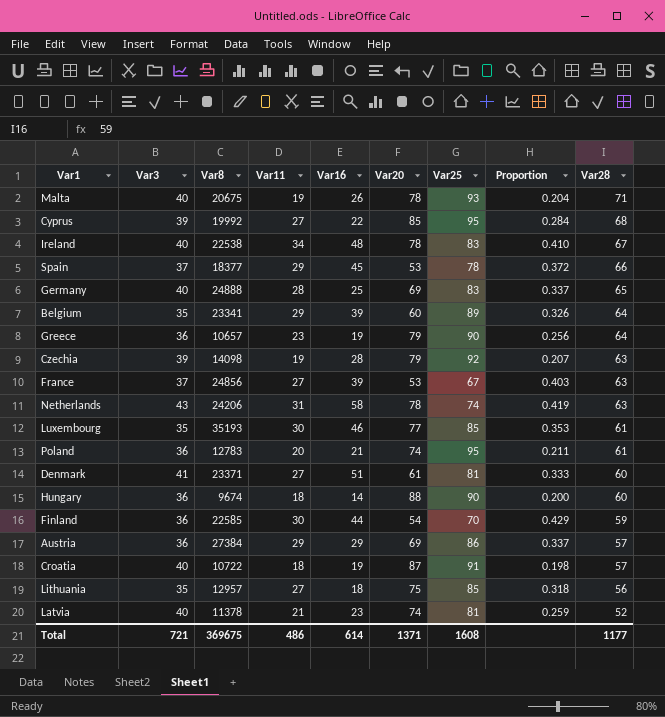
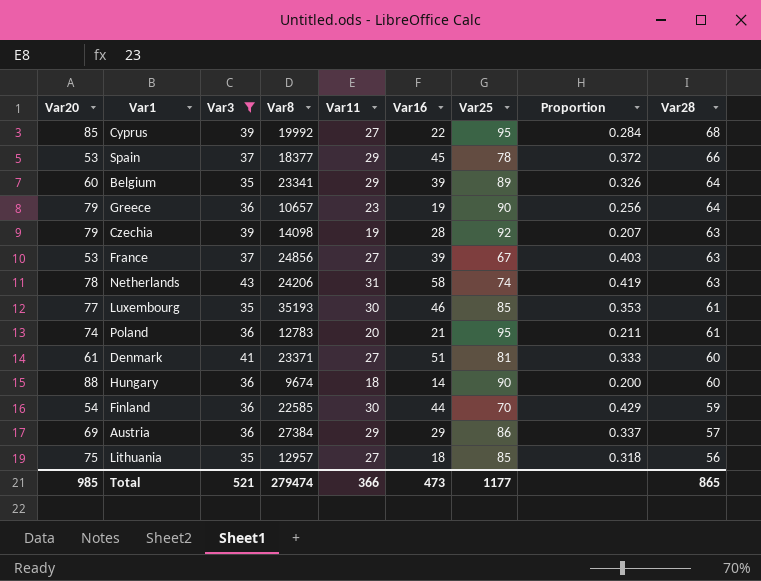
filter: none -> Var3 != 40
column Var20 | position: 6 -> 1
Total | Var20: 1371 -> 985
Total | Var3: 721 -> 521
Total | Var8: 369675 -> 279474
Total | Var11: 486 -> 366
Total | Var16: 614 -> 473
Total | Var25: 1608 -> 1177
Total | Var28: 1177 -> 865

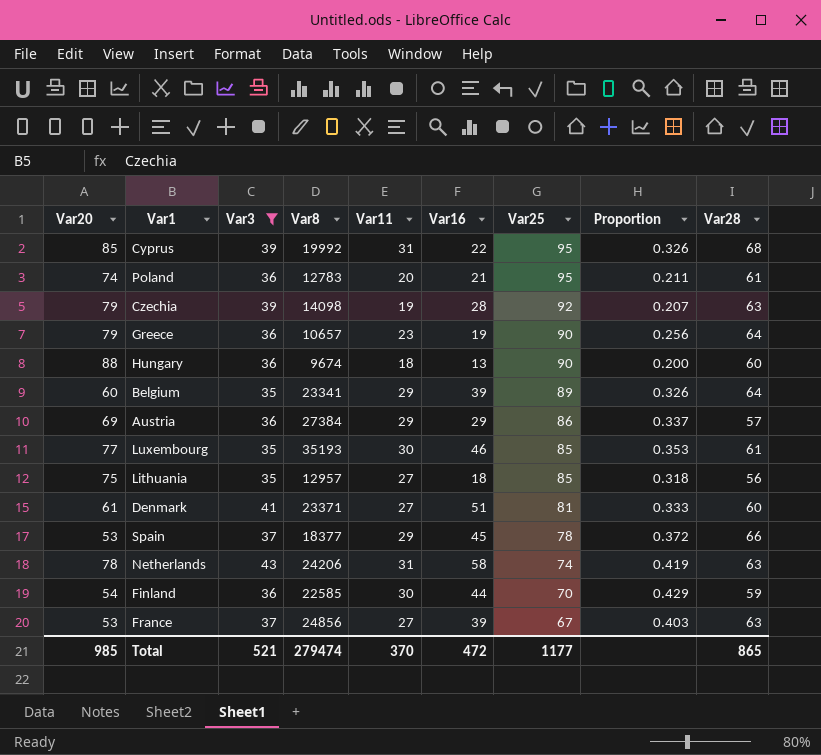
row order: Var28 descending -> Var25 descending
Cyprus | Var11: 27 -> 31
Cyprus | Proportion: 0.284 -> 0.326
Hungary | Var16: 14 -> 13
Total | Var11: 366 -> 370
Total | Var16: 473 -> 472

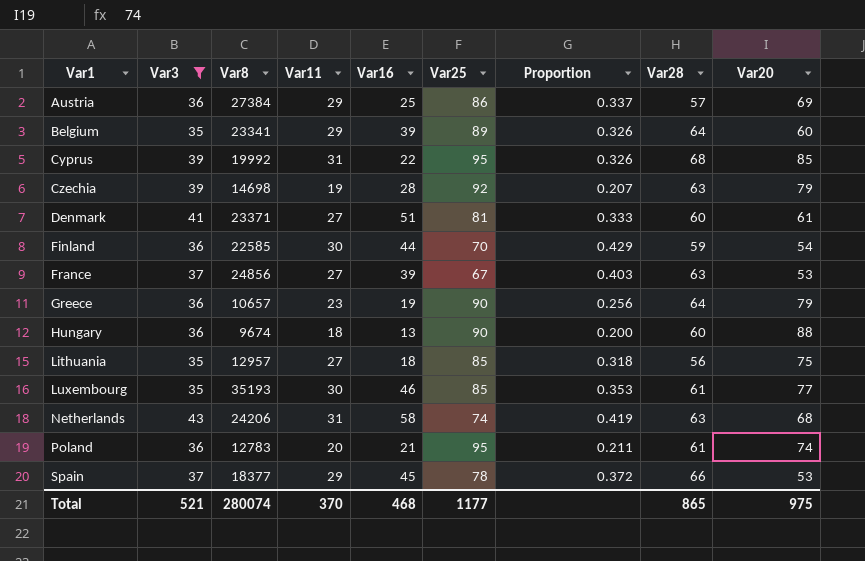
row order: Var25 descending -> Var1 ascending
column Var20 | position: 1 -> 9
Austria | Var16: 29 -> 25
Czechia | Var8: 14098 -> 14698
Netherlands | Var20: 78 -> 68
Total | Var8: 279474 -> 280074
Total | Var16: 472 -> 468
Total | Var20: 985 -> 975

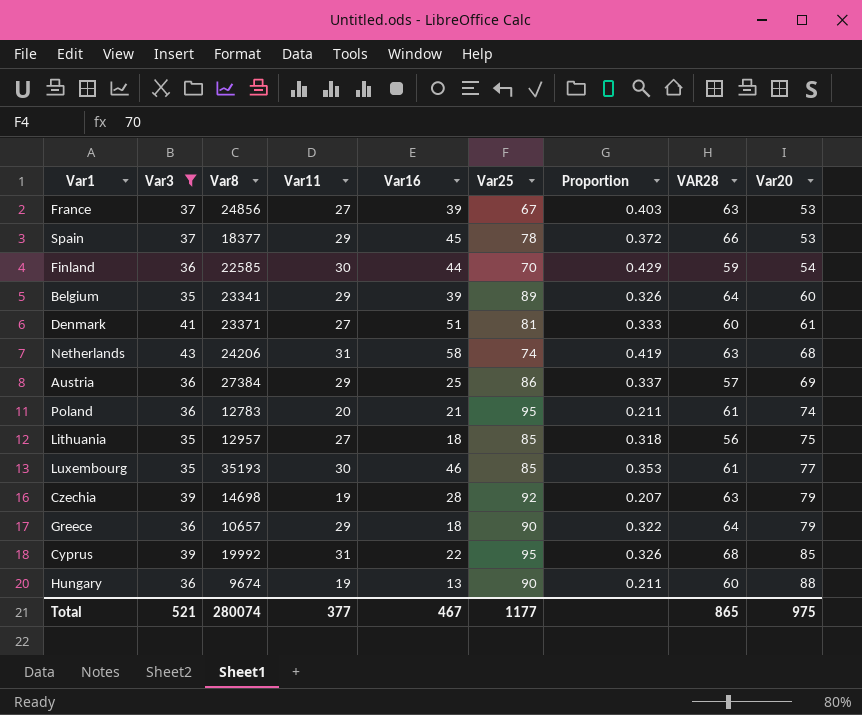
row order: Var1 ascending -> Var20 ascending
column name: Var28 -> VAR28
Greece | Var11: 23 -> 29
Greece | Var16: 19 -> 18
Greece | Proportion: 0.256 -> 0.322
Hungary | Var11: 18 -> 19
Hungary | Proportion: 0.200 -> 0.211
Total | Var11: 370 -> 377
Total | Var16: 468 -> 467

